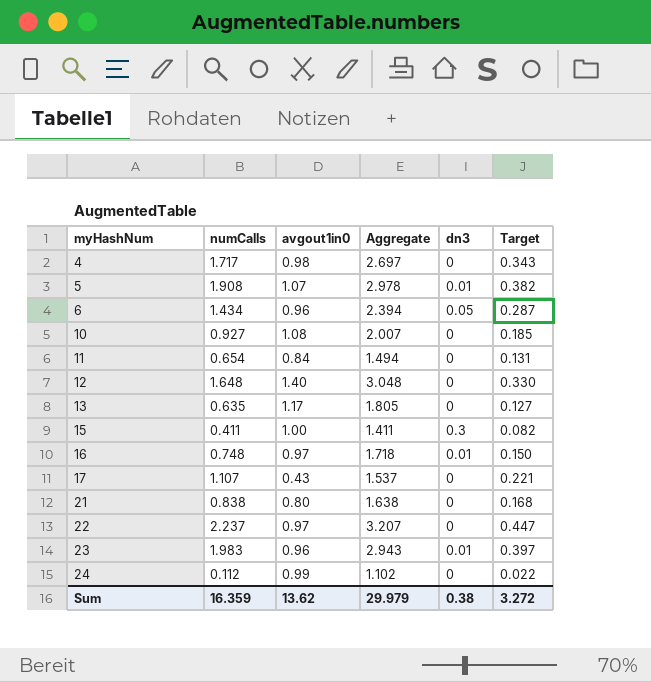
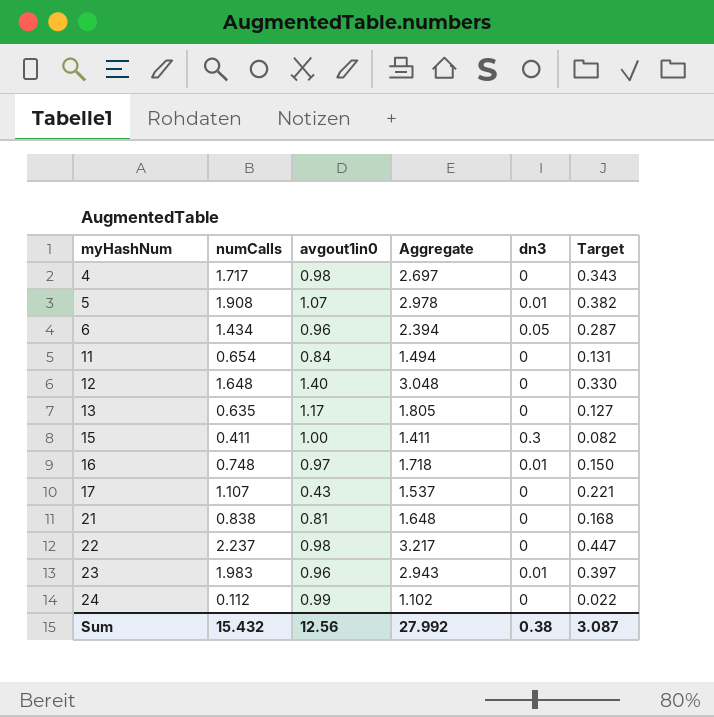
row 10: 0.927 | 1.08 | 2.007 | 0 | 0.185 -> none
21 | avgout1in0: 0.80 -> 0.81
21 | Aggregate: 1.638 -> 1.648
22 | avgout1in0: 0.97 -> 0.98
22 | Aggregate: 3.207 -> 3.217
Sum | numCalls: 16.359 -> 15.432
Sum | avgout1in0: 13.62 -> 12.56
Sum | Aggregate: 29.979 -> 27.992
Sum | Target: 3.272 -> 3.087

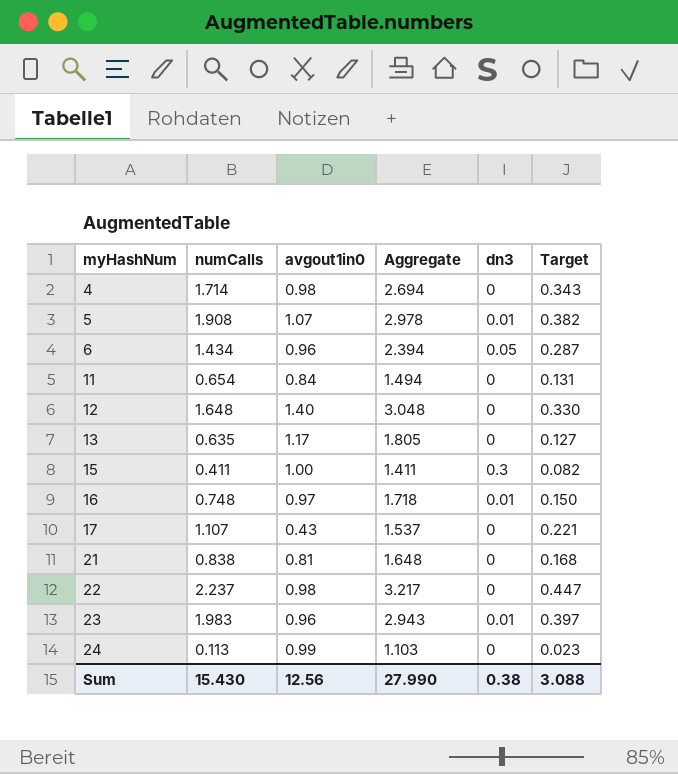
4 | numCalls: 1.717 -> 1.714
4 | Aggregate: 2.697 -> 2.694
24 | numCalls: 0.112 -> 0.113
24 | Aggregate: 1.102 -> 1.103
24 | Target: 0.022 -> 0.023
Sum | numCalls: 15.432 -> 15.430
Sum | Aggregate: 27.992 -> 27.990
Sum | Target: 3.087 -> 3.088

